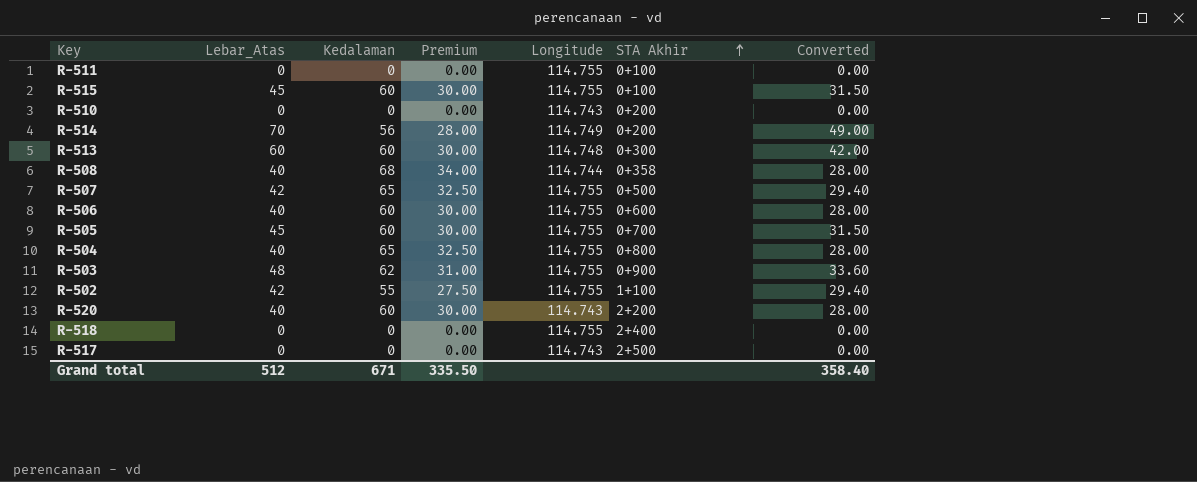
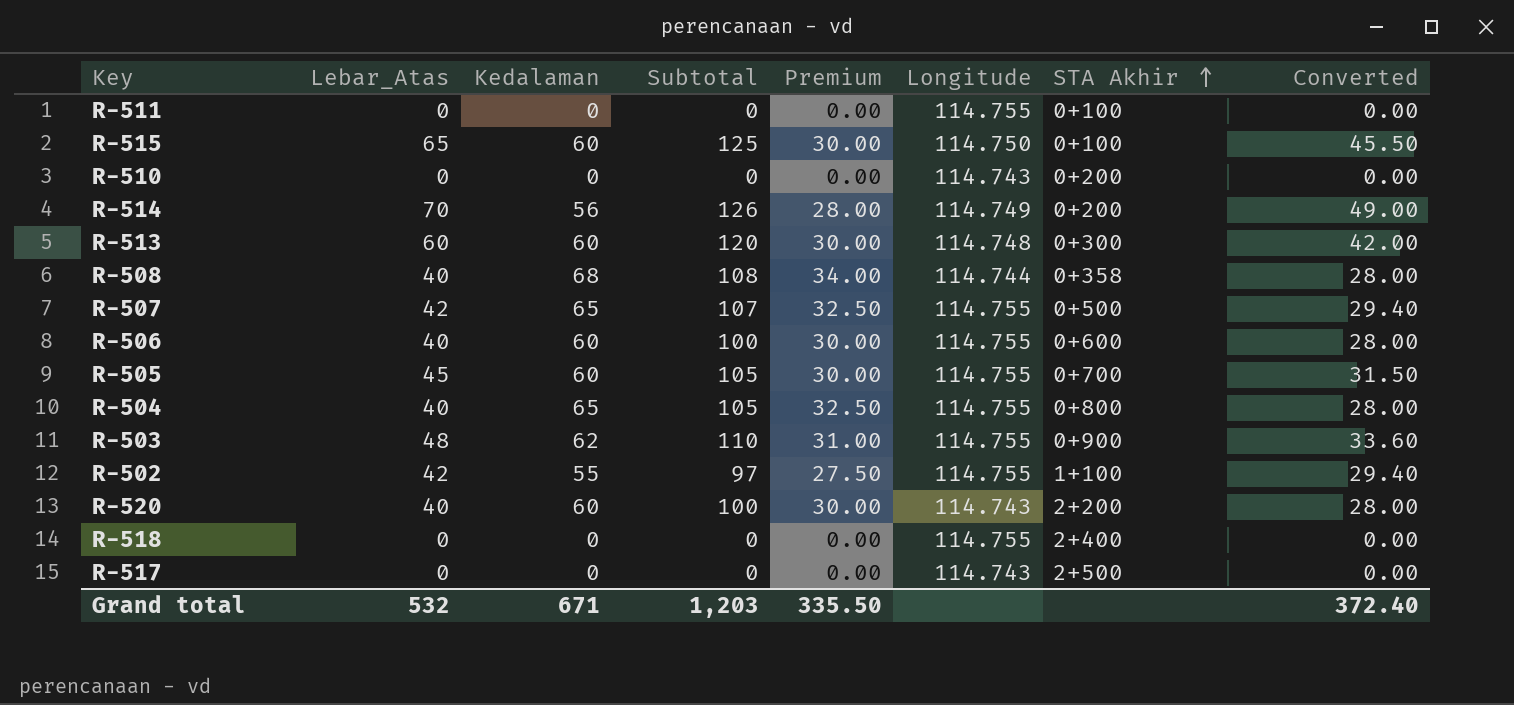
column Subtotal | formula: none -> [Lebar_Atas] + [Kedalaman]
R-515 | Lebar_Atas: 45 -> 65
R-515 | Longitude: 114.755 -> 114.750
R-515 | Converted: 31.50 -> 45.50
Grand total | Lebar_Atas: 512 -> 532
Grand total | Converted: 358.40 -> 372.40

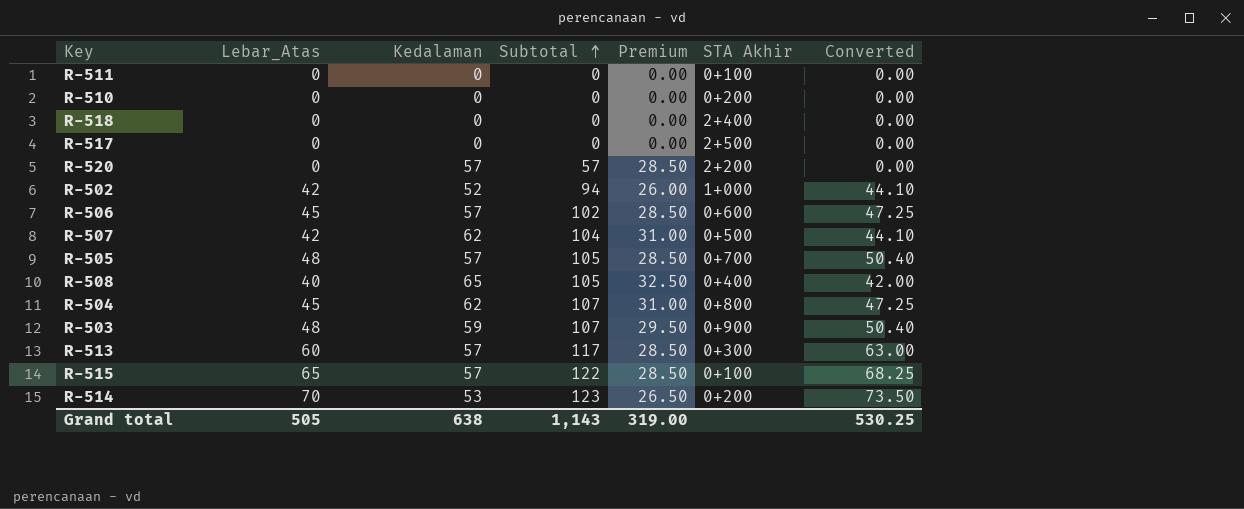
row order: STA Akhir ascending -> Subtotal ascending
column Longitude | position: 6 -> none
column Converted | formula: [Lebar_Atas] * 0.7 -> [Lebar_Atas] * 1.05
R-520 | Lebar_Atas: 40 -> 0
R-520 | Kedalaman: 60 -> 57
R-520 | Subtotal: 100 -> 57
R-520 | Premium: 30.00 -> 28.50
R-502 | Kedalaman: 55 -> 52
R-502 | Subtotal: 97 -> 94
R-502 | Premium: 27.50 -> 26.00
R-502 | STA Akhir: 1+100 -> 1+000
R-506 | Lebar_Atas: 40 -> 45
R-506 | Kedalaman: 60 -> 57
R-506 | Subtotal: 100 -> 102
R-506 | Premium: 30.00 -> 28.50
R-507 | Kedalaman: 65 -> 62
R-507 | Subtotal: 107 -> 104
R-507 | Premium: 32.50 -> 31.00
R-505 | Lebar_Atas: 45 -> 48
R-505 | Kedalaman: 60 -> 57
R-505 | Premium: 30.00 -> 28.50
R-508 | Kedalaman: 68 -> 65
R-508 | Subtotal: 108 -> 105
R-508 | Premium: 34.00 -> 32.50
R-508 | STA Akhir: 0+358 -> 0+400
R-504 | Lebar_Atas: 40 -> 45
R-504 | Kedalaman: 65 -> 62
R-504 | Subtotal: 105 -> 107
R-504 | Premium: 32.50 -> 31.00
R-503 | Kedalaman: 62 -> 59
R-503 | Subtotal: 110 -> 107
R-503 | Premium: 31.00 -> 29.50
R-513 | Kedalaman: 60 -> 57
R-513 | Subtotal: 120 -> 117
R-513 | Premium: 30.00 -> 28.50
R-515 | Kedalaman: 60 -> 57
R-515 | Subtotal: 125 -> 122
R-515 | Premium: 30.00 -> 28.50
R-514 | Kedalaman: 56 -> 53
R-514 | Subtotal: 126 -> 123
R-514 | Premium: 28.00 -> 26.50
Grand total | Lebar_Atas: 532 -> 505
Grand total | Kedalaman: 671 -> 638
Grand total | Subtotal: 1,203 -> 1,143
Grand total | Premium: 335.50 -> 319.00
Grand total | Converted: 372.40 -> 530.25

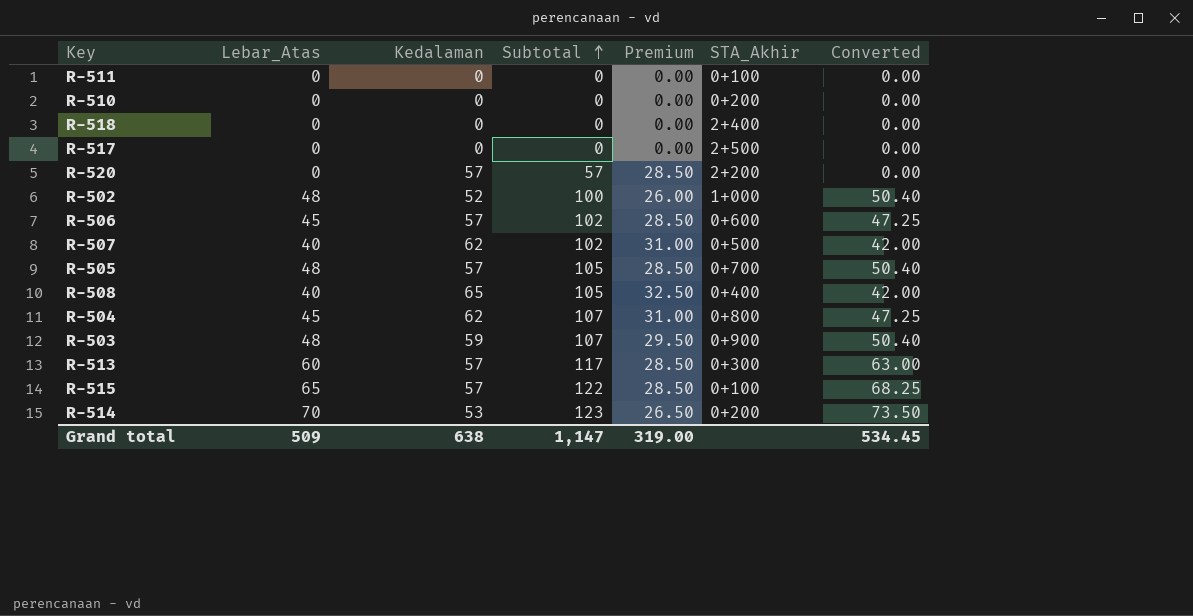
column name: STA Akhir -> STA_Akhir
R-502 | Lebar_Atas: 42 -> 48
R-502 | Subtotal: 94 -> 100
R-502 | Converted: 44.10 -> 50.40
R-507 | Lebar_Atas: 42 -> 40
R-507 | Subtotal: 104 -> 102
R-507 | Converted: 44.10 -> 42.00
Grand total | Lebar_Atas: 505 -> 509
Grand total | Subtotal: 1,143 -> 1,147
Grand total | Converted: 530.25 -> 534.45

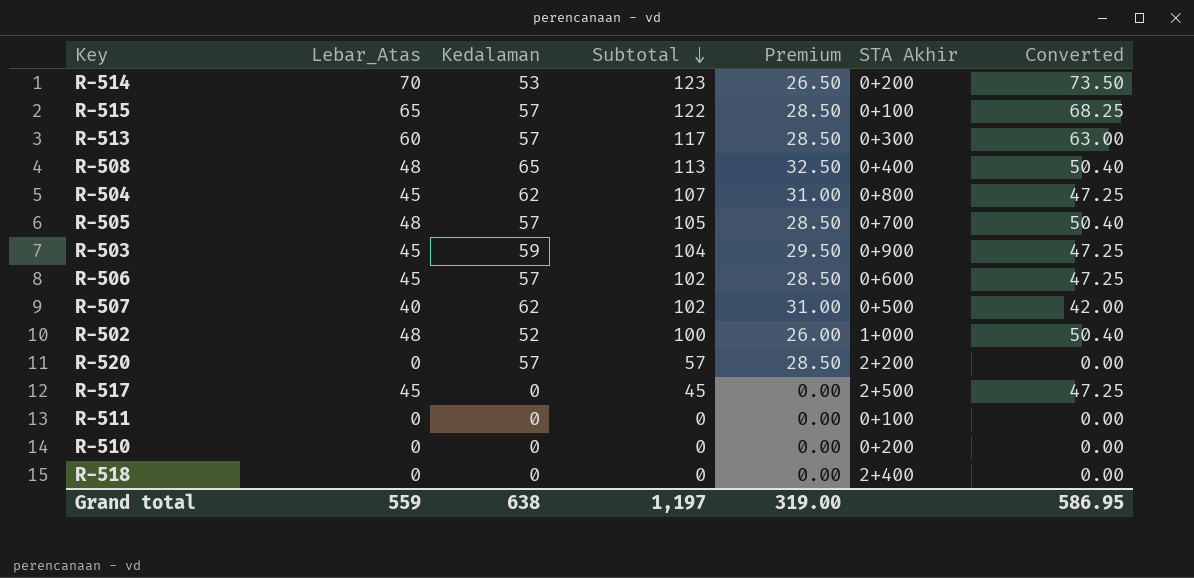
row order: Subtotal ascending -> Subtotal descending
column name: STA_Akhir -> STA Akhir
R-508 | Lebar_Atas: 40 -> 48
R-508 | Subtotal: 105 -> 113
R-508 | Converted: 42.00 -> 50.40
R-503 | Lebar_Atas: 48 -> 45
R-503 | Subtotal: 107 -> 104
R-503 | Converted: 50.40 -> 47.25
R-517 | Lebar_Atas: 0 -> 45
R-517 | Subtotal: 0 -> 45
R-517 | Converted: 0.00 -> 47.25
Grand total | Lebar_Atas: 509 -> 559
Grand total | Subtotal: 1,147 -> 1,197
Grand total | Converted: 534.45 -> 586.95

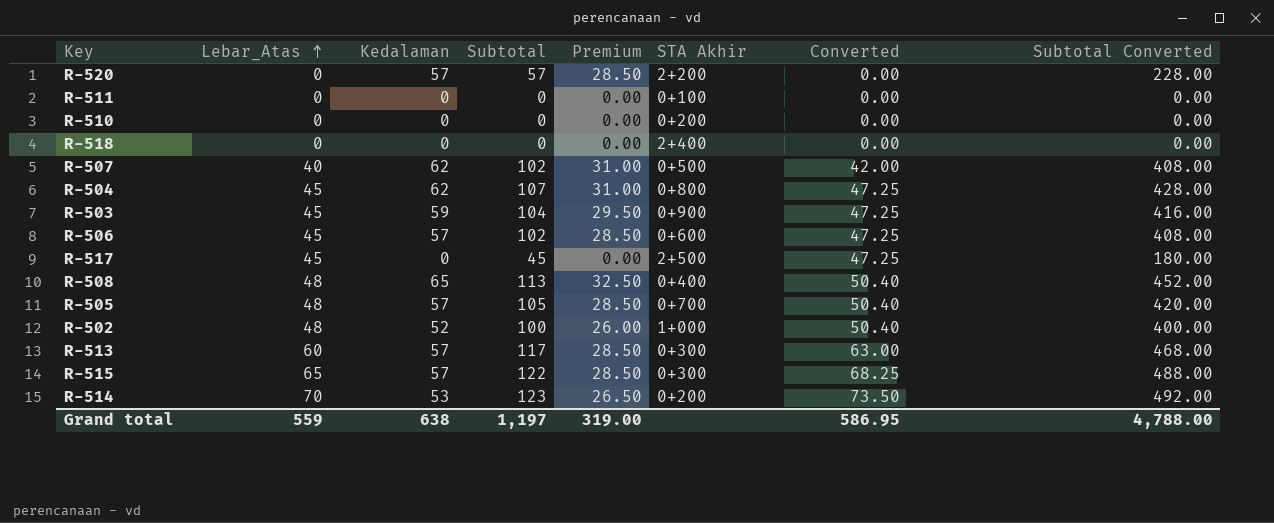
row order: Subtotal descending -> Lebar_Atas ascending
column Subtotal Converted | formula: none -> [Subtotal] * 4
R-515 | STA Akhir: 0+100 -> 0+300

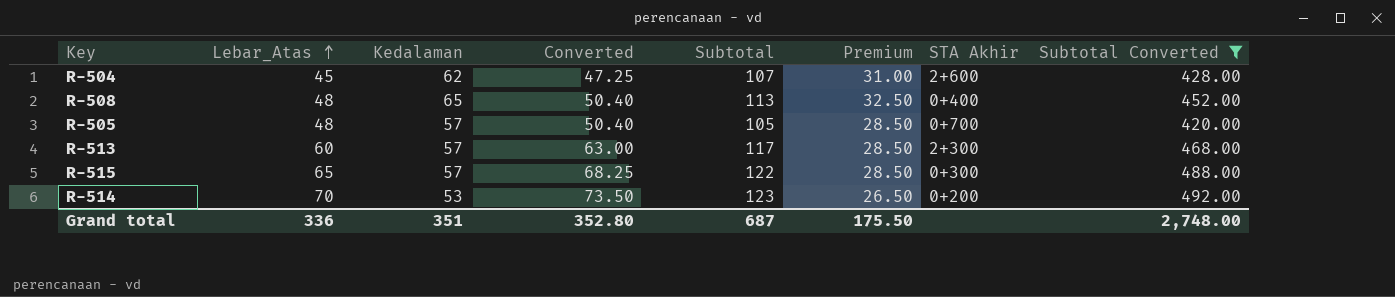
filter: none -> Subtotal Converted >= 420.00
column Converted | position: 7 -> 4
R-504 | STA Akhir: 0+800 -> 2+600
R-513 | STA Akhir: 0+300 -> 2+300
Grand total | Lebar_Atas: 559 -> 336
Grand total | Kedalaman: 638 -> 351
Grand total | Converted: 586.95 -> 352.80
Grand total | Subtotal: 1,197 -> 687
Grand total | Premium: 319.00 -> 175.50
Grand total | Subtotal Converted: 4,788.00 -> 2,748.00

